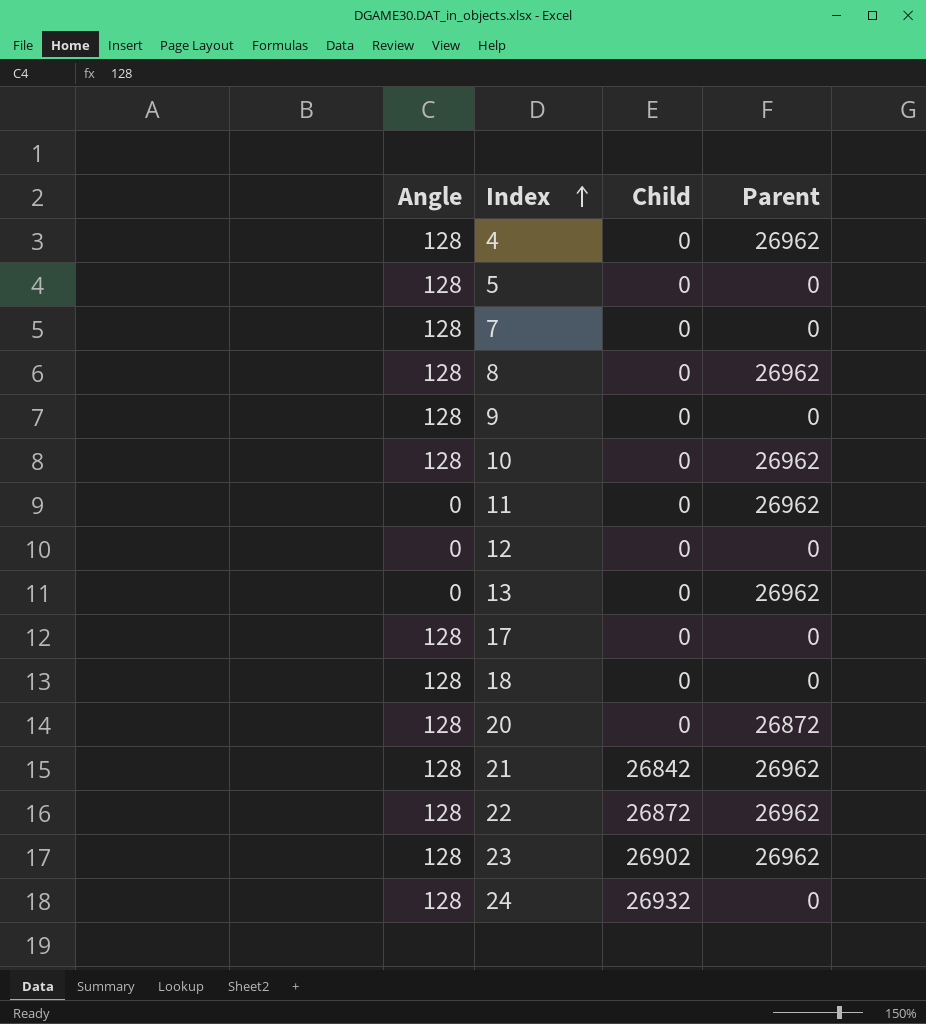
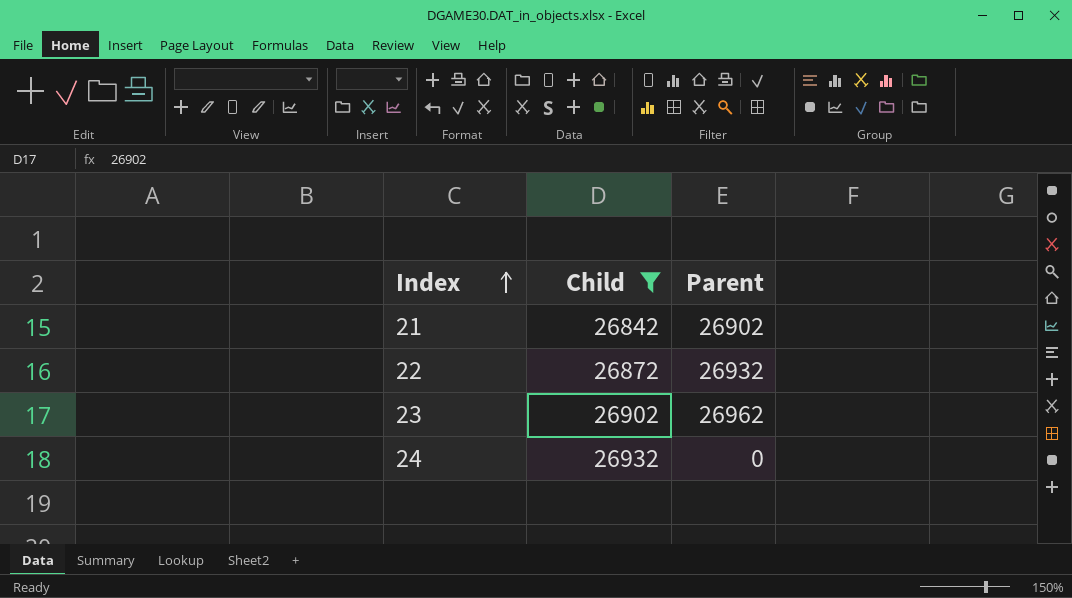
filter: none -> Child != 0
column Angle | position: 1 -> none
21 | Parent: 26962 -> 26902
22 | Parent: 26962 -> 26932

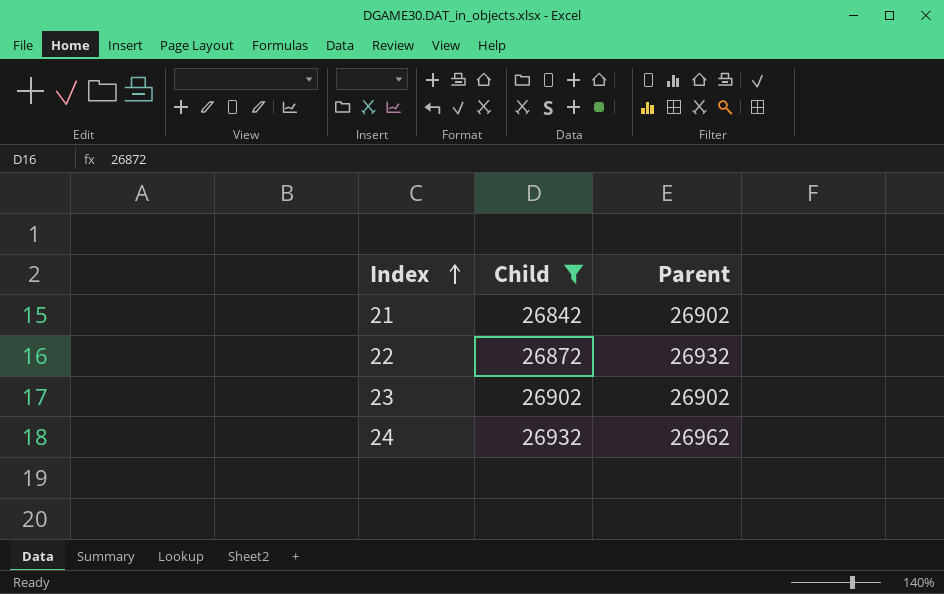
23 | Parent: 26962 -> 26902
24 | Parent: 0 -> 26962

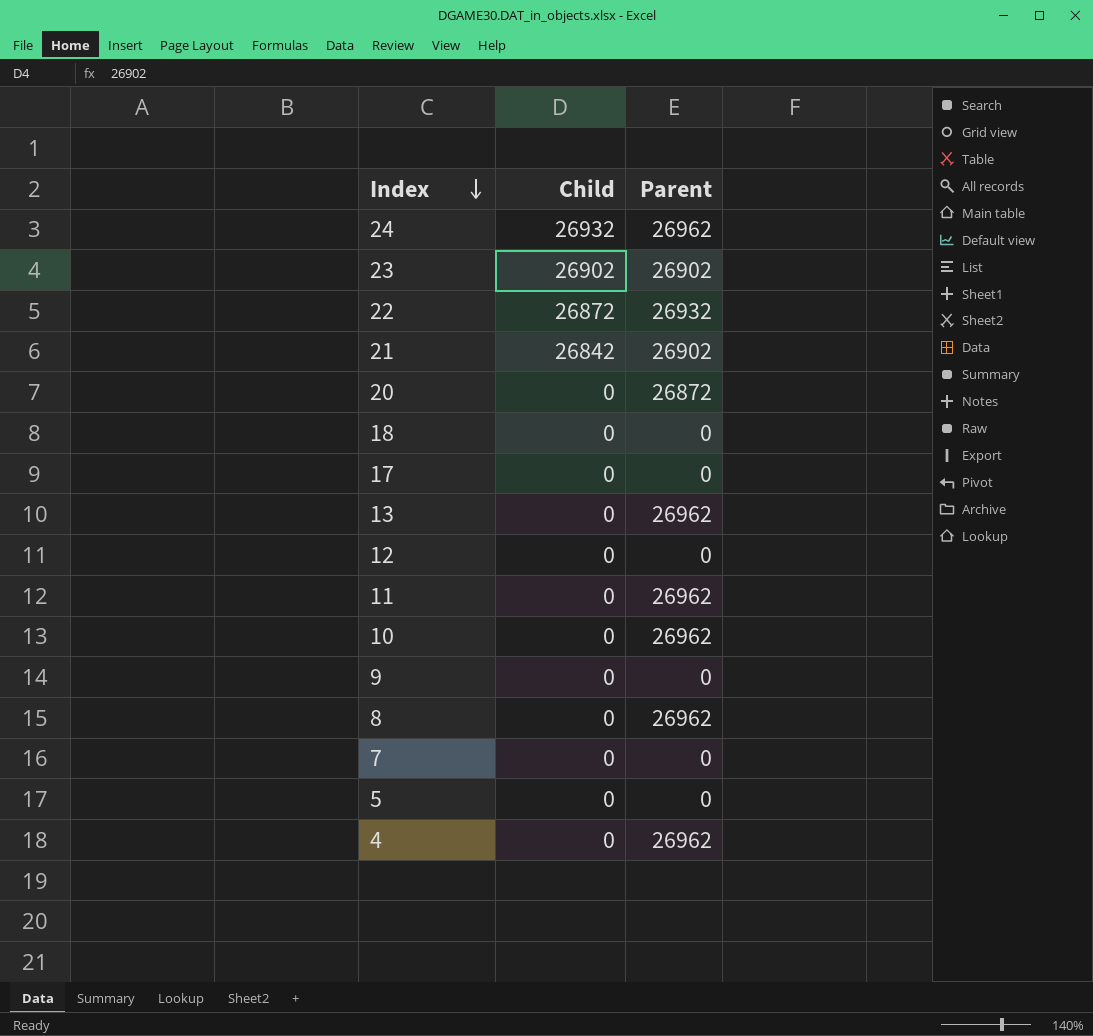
filter: Child != 0 -> none
row order: Index ascending -> Index descending

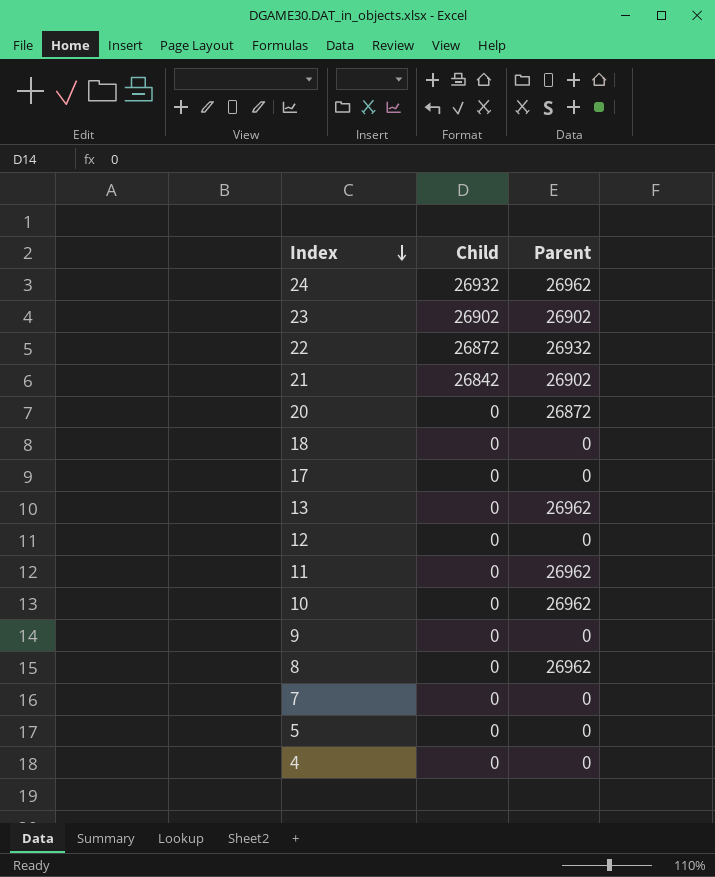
4 | Parent: 26962 -> 0

